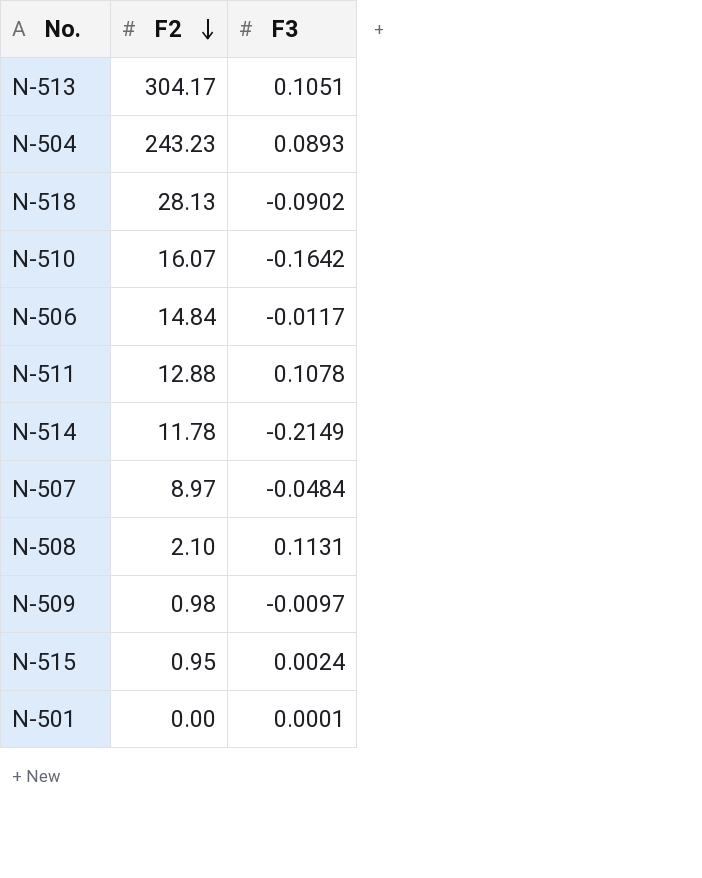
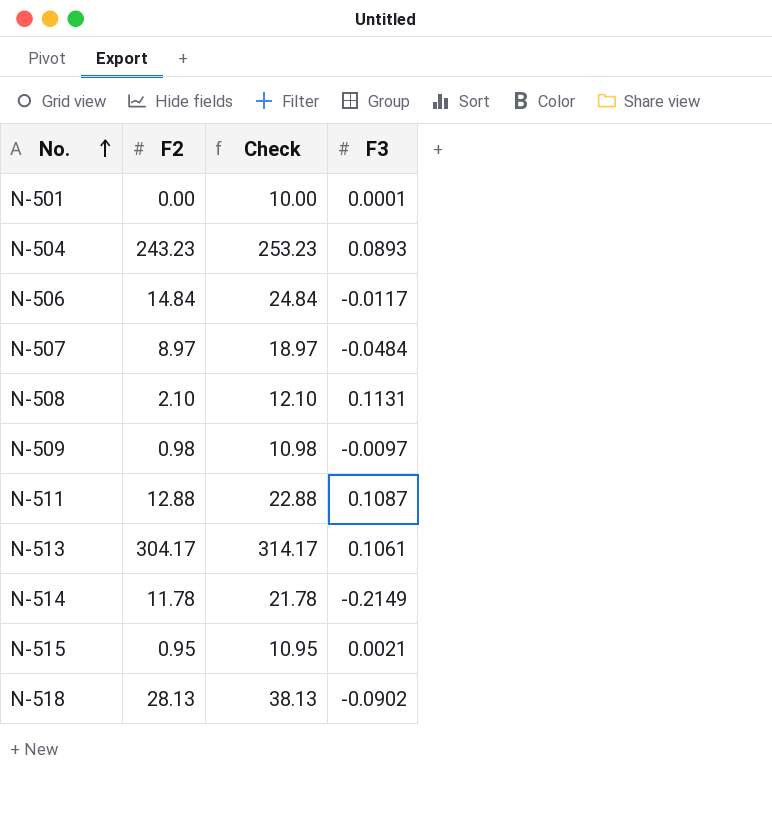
row order: F2 descending -> No. ascending
column Check | formula: none -> [F2] + 10
row N-510: 16.07 | -0.1642 -> none
N-511 | F3: 0.1078 -> 0.1087
N-513 | F3: 0.1051 -> 0.1061
N-515 | F3: 0.0024 -> 0.0021

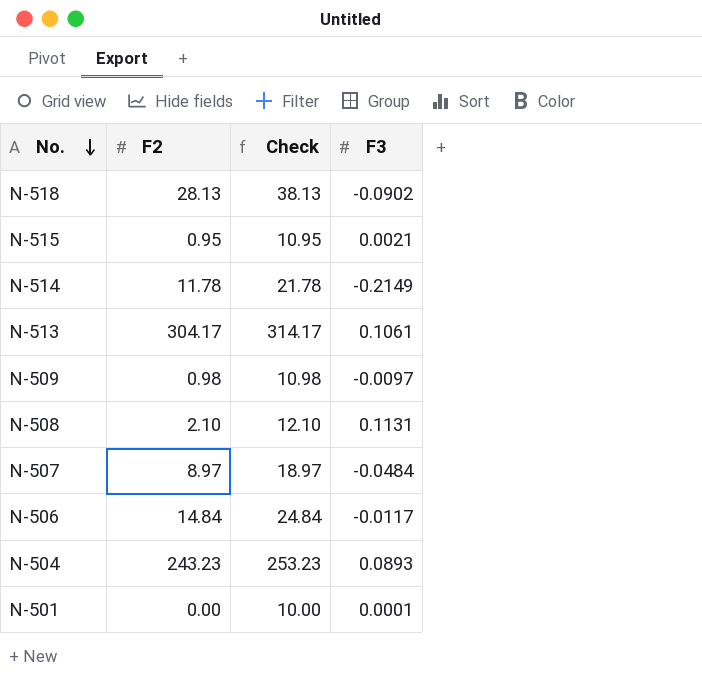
row order: No. ascending -> No. descending
row N-511: 12.88 | 22.88 | 0.1087 -> none

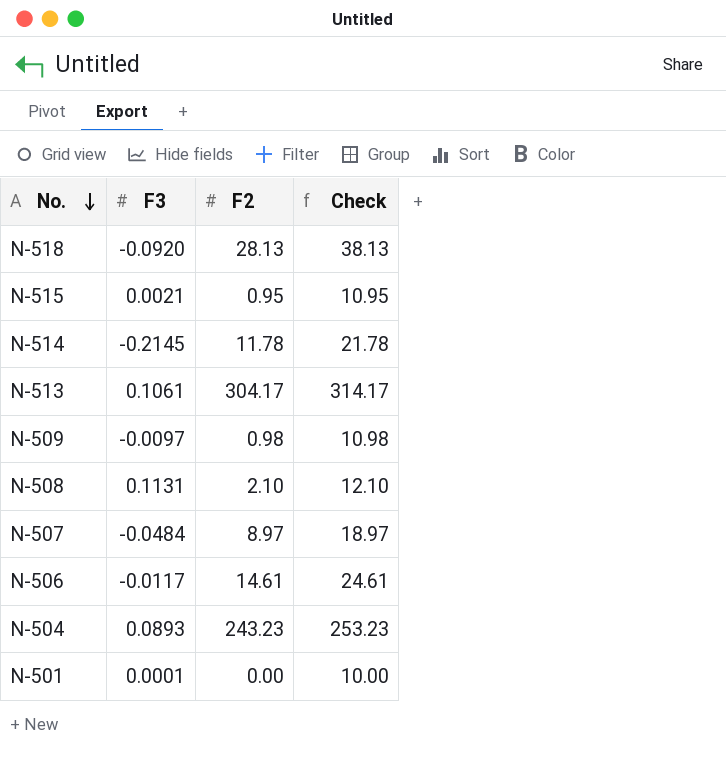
column F3 | position: 4 -> 2
N-518 | F3: -0.0902 -> -0.0920
N-514 | F3: -0.2149 -> -0.2145
N-506 | F2: 14.84 -> 14.61
N-506 | Check: 24.84 -> 24.61

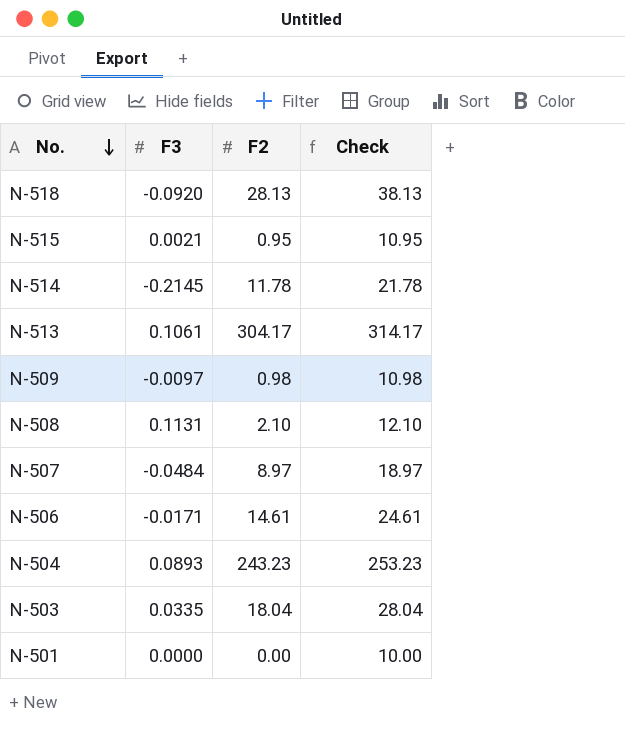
N-506 | F3: -0.0117 -> -0.0171
row N-503: none -> 0.0335 | 18.04 | 28.04
N-501 | F3: 0.0001 -> 0.0000

